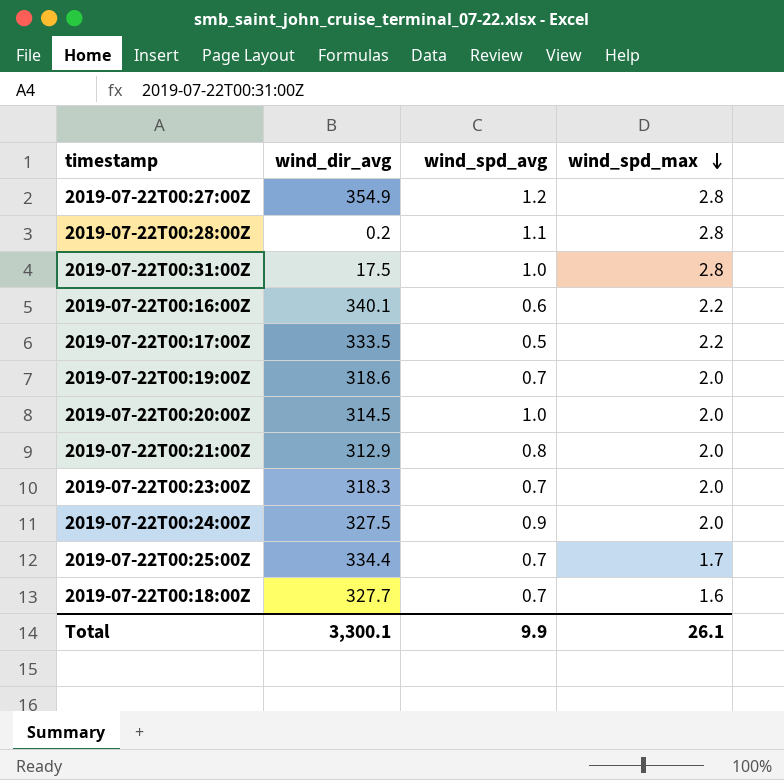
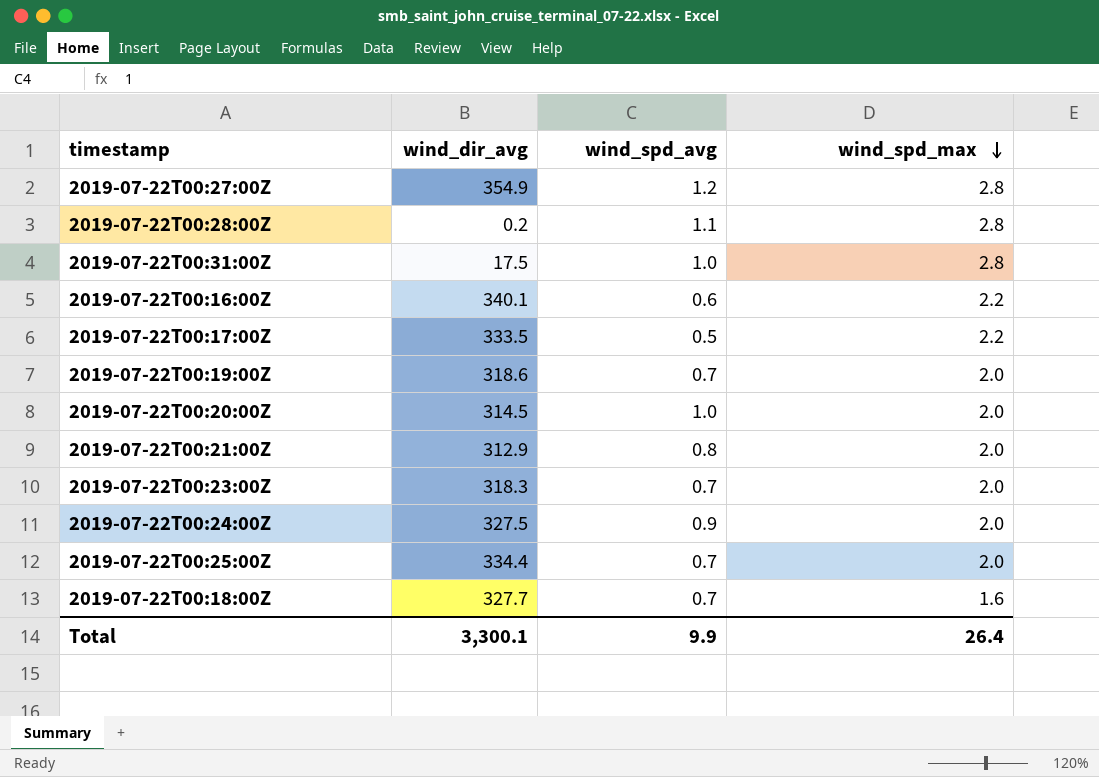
2019-07-22T00:25:00Z | wind_spd_max: 1.7 -> 2.0
Total | wind_spd_max: 26.1 -> 26.4

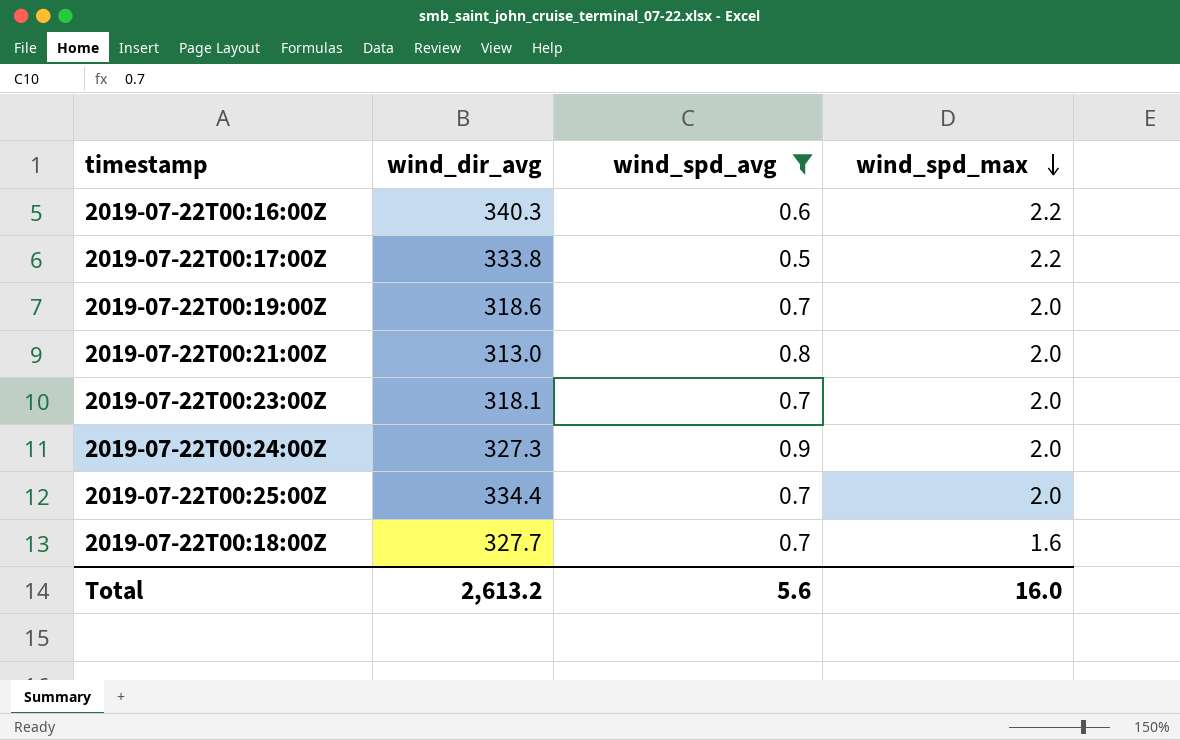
filter: none -> wind_spd_avg <= 0.9
2019-07-22T00:16:00Z | wind_dir_avg: 340.1 -> 340.3
2019-07-22T00:17:00Z | wind_dir_avg: 333.5 -> 333.8
2019-07-22T00:21:00Z | wind_dir_avg: 312.9 -> 313.0
2019-07-22T00:23:00Z | wind_dir_avg: 318.3 -> 318.1
2019-07-22T00:24:00Z | wind_dir_avg: 327.5 -> 327.3
Total | wind_dir_avg: 3,300.1 -> 2,613.2
Total | wind_spd_avg: 9.9 -> 5.6
Total | wind_spd_max: 26.4 -> 16.0

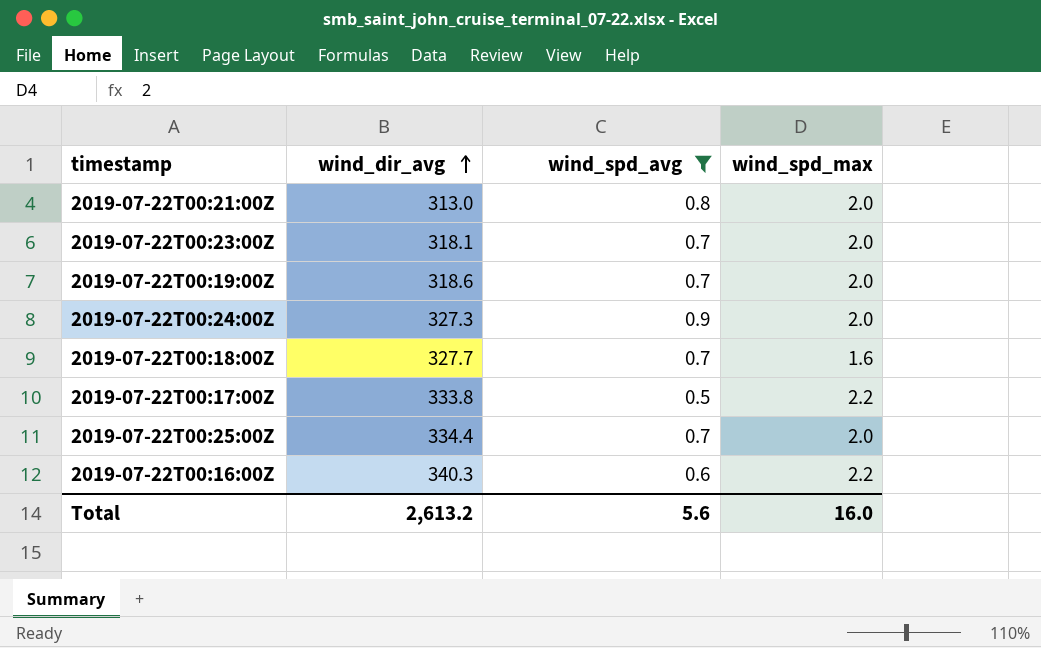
row order: wind_spd_max descending -> wind_dir_avg ascending

